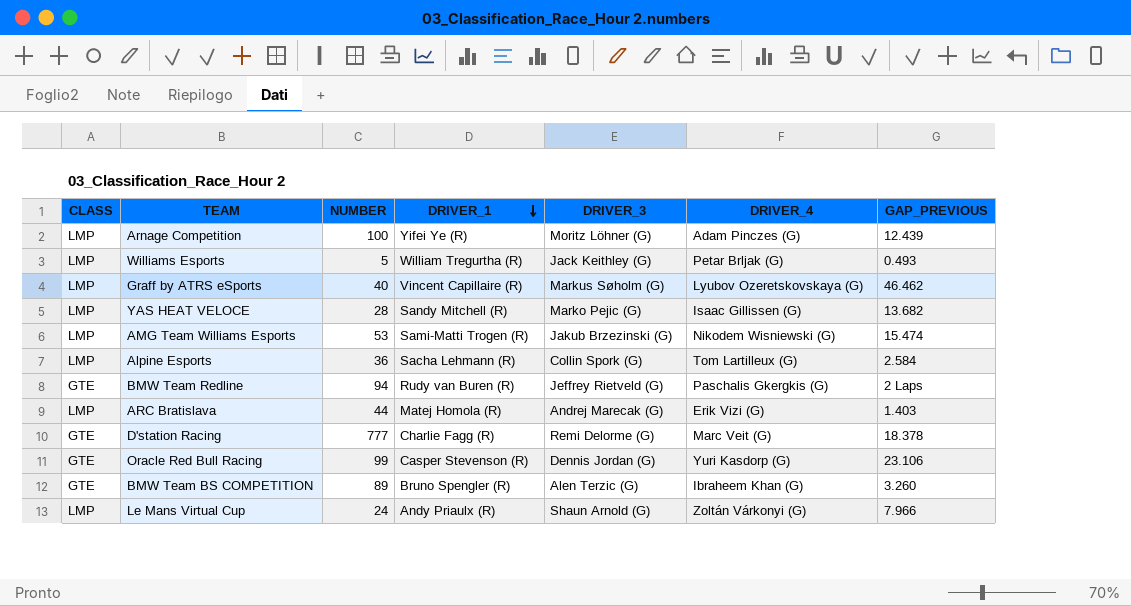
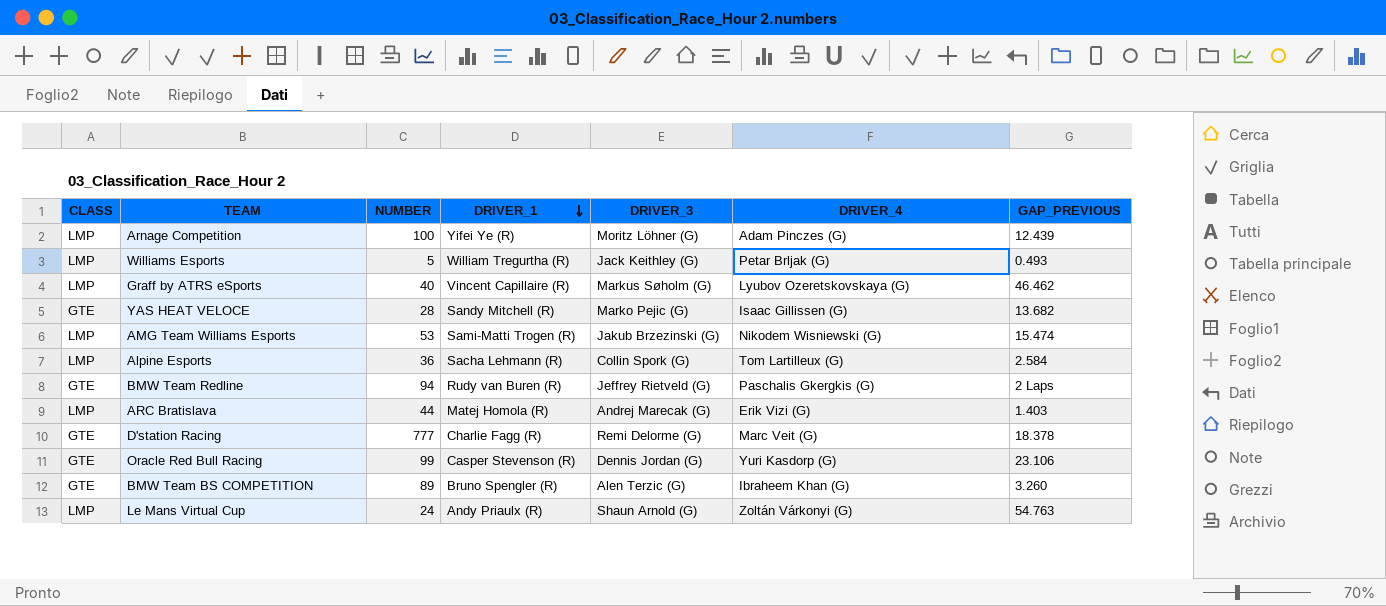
YAS HEAT VELOCE | CLASS: LMP -> GTE
Le Mans Virtual Cup | GAP_PREVIOUS: 7.966 -> 54.763

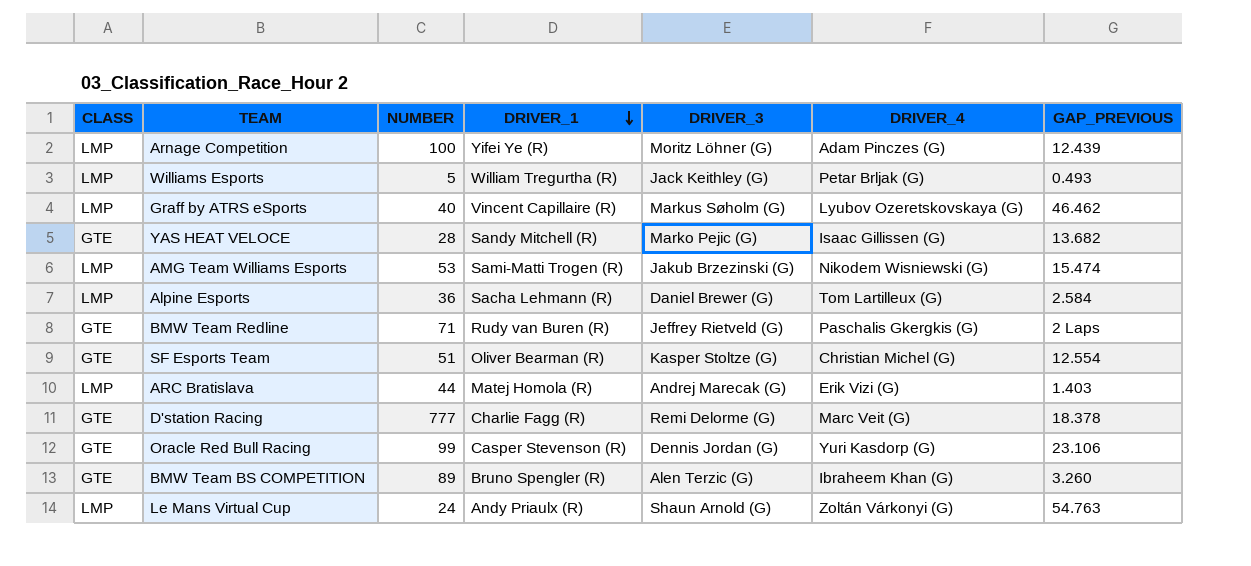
Alpine Esports | DRIVER_3: Collin Spork (G) -> Daniel Brewer (G)
BMW Team Redline | NUMBER: 94 -> 71
row SF Esports Team: none -> GTE | 51 | Oliver Bearman (R) | Kasper Stoltze (G) | Christian Michel (G) | 12.554

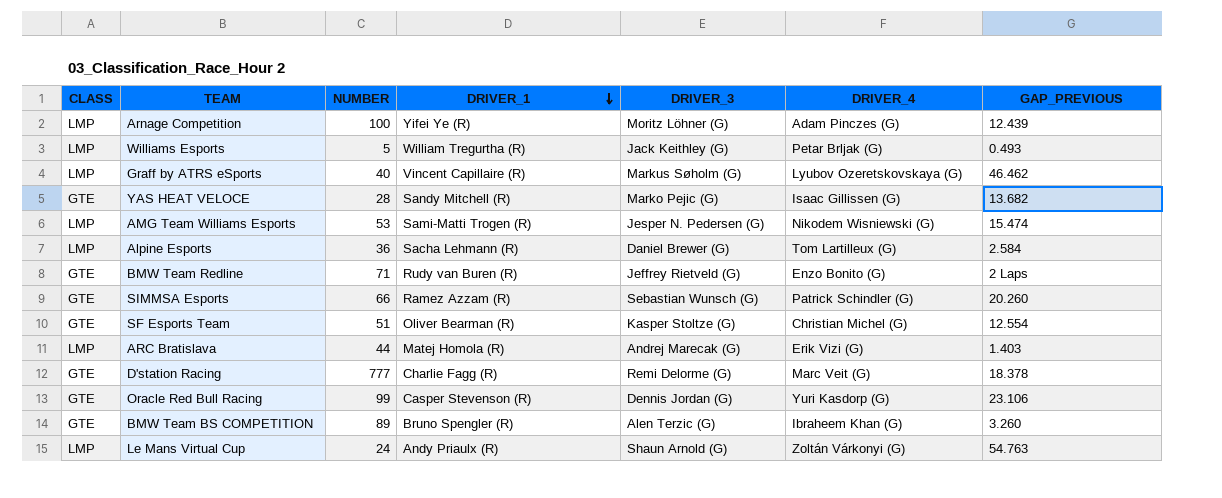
AMG Team Williams Esports | DRIVER_3: Jakub Brzezinski (G) -> Jesper N. Pedersen (G)
BMW Team Redline | DRIVER_4: Paschalis Gkergkis (G) -> Enzo Bonito (G)
row SIMMSA Esports: none -> GTE | 66 | Ramez Azzam (R) | Sebastian Wunsch (G) | Patrick Schindler (G) | 20.260

